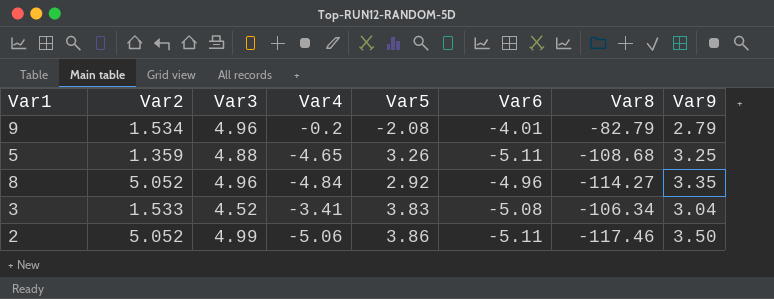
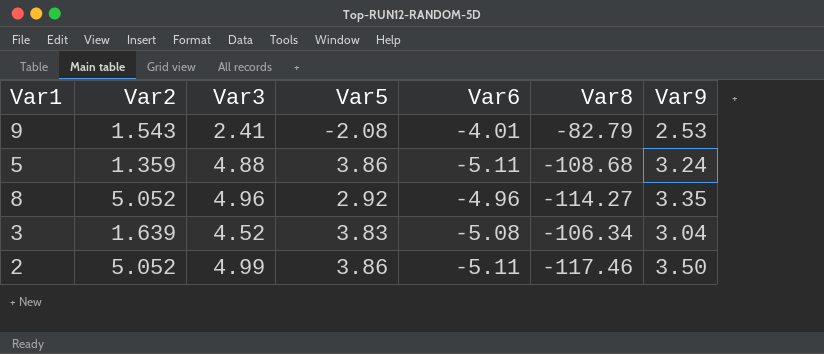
column Var4 | position: 4 -> none
9 | Var2: 1.534 -> 1.543
9 | Var3: 4.96 -> 2.41
9 | Var9: 2.79 -> 2.53
5 | Var5: 3.26 -> 3.86
5 | Var9: 3.25 -> 3.24
3 | Var2: 1.533 -> 1.639

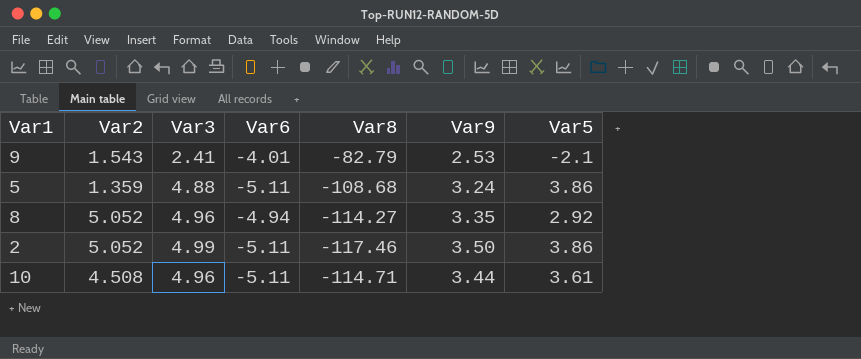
column Var5 | position: 4 -> 7
row 3: 1.639 | 4.52 | 3.83 | -5.08 | -106.34 | 3.04 -> none
9 | Var5: -2.08 -> -2.1
8 | Var6: -4.96 -> -4.94
row 10: none -> 4.508 | 4.96 | -5.11 | -114.71 | 3.44 | 3.61

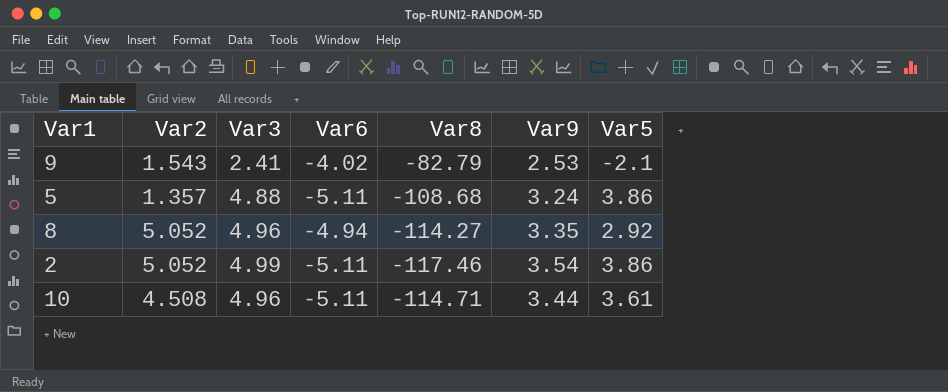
9 | Var6: -4.01 -> -4.02
5 | Var2: 1.359 -> 1.357
2 | Var9: 3.50 -> 3.54

